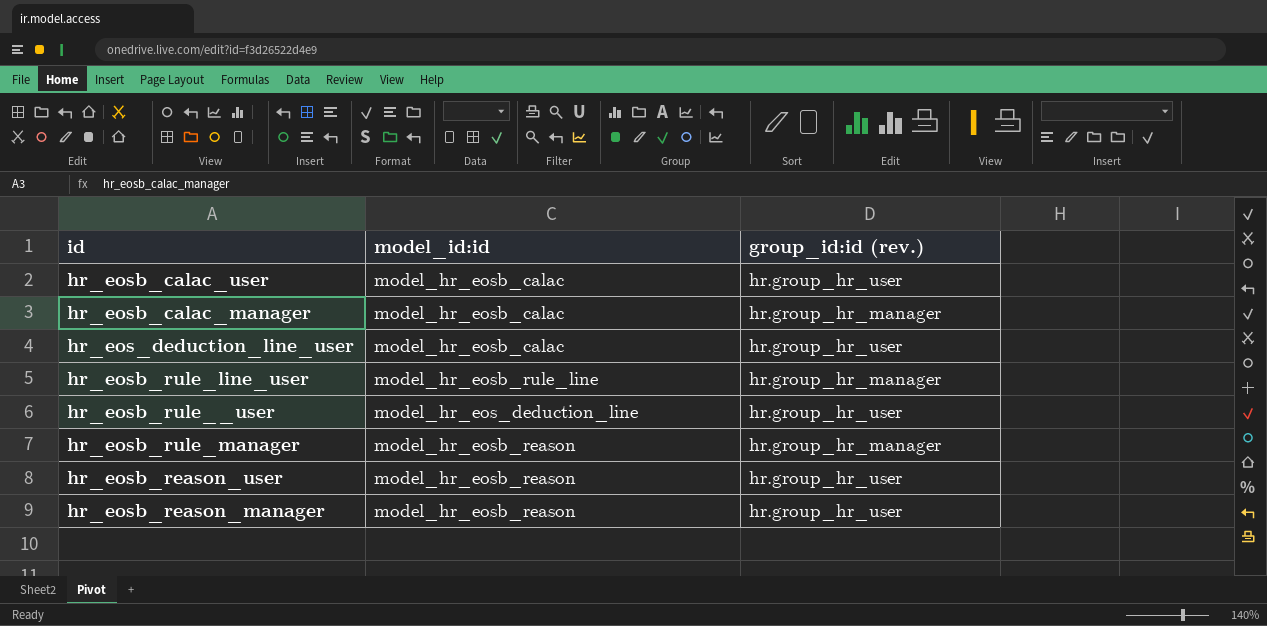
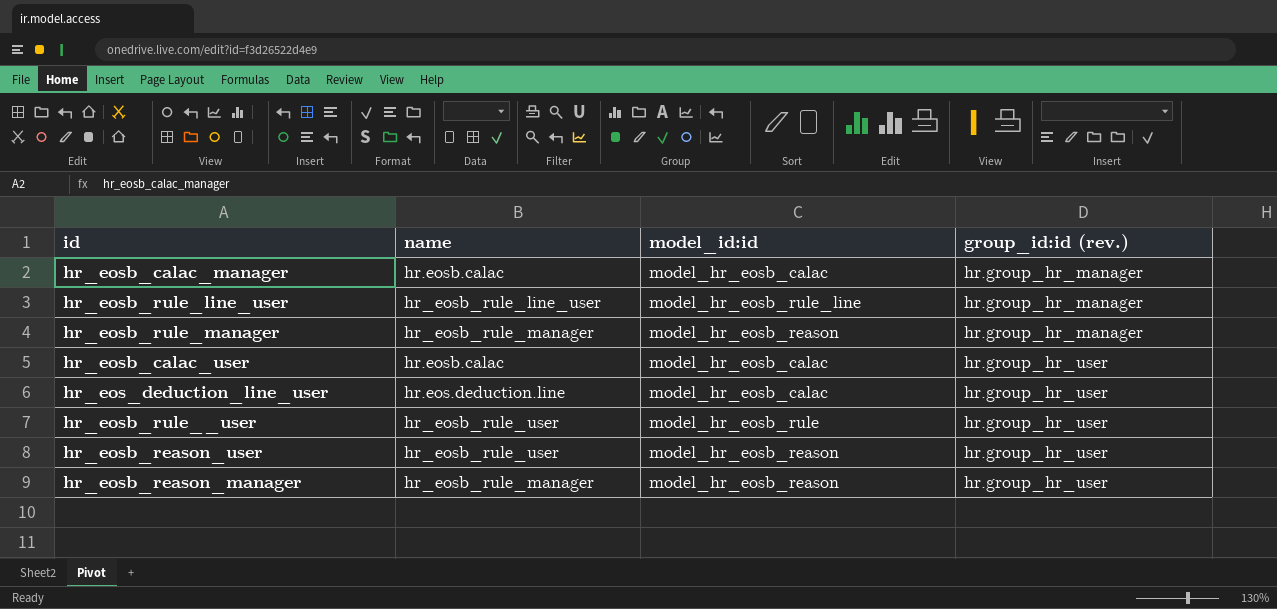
row order: none -> group_id:id (rev.) ascending
column name | position: none -> 2
hr_eosb_rule__user | model_id:id: model_hr_eos_deduction_line -> model_hr_eosb_rule

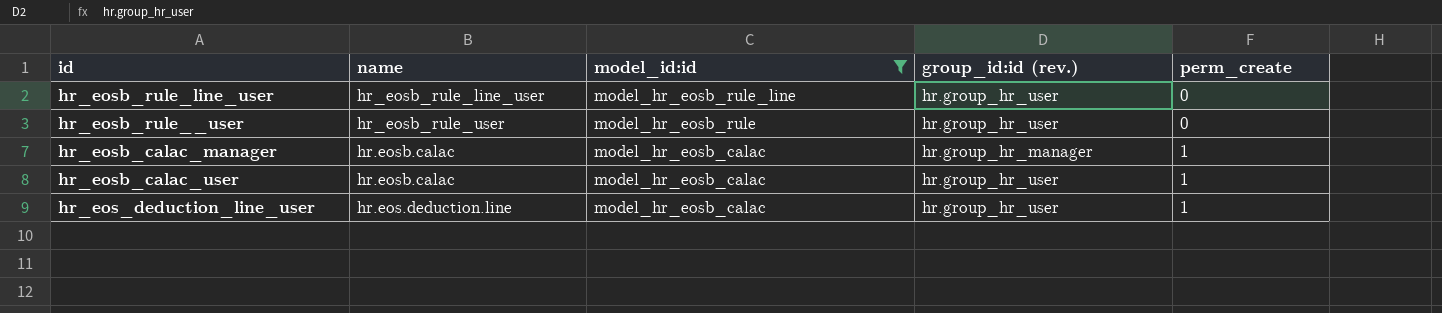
filter: none -> model_id:id != model_hr_eosb_reason
row order: group_id:id (rev.) ascending -> model_id:id descending
column perm_create | position: none -> 5
hr_eosb_rule_line_user | group_id:id (rev.): hr.group_hr_manager -> hr.group_hr_user

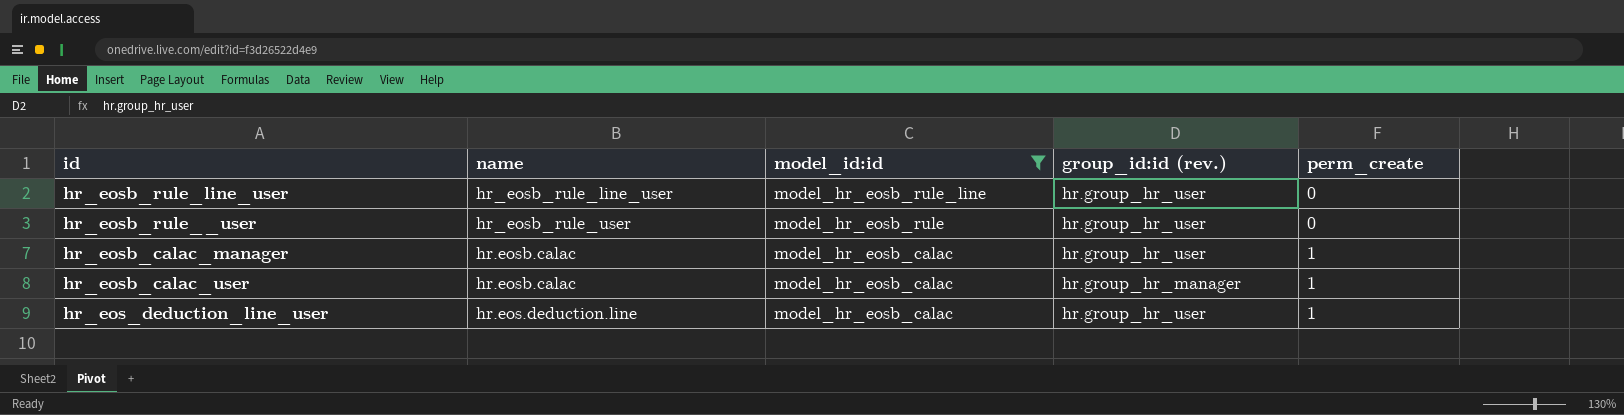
hr_eosb_calac_manager | group_id:id (rev.): hr.group_hr_manager -> hr.group_hr_user
hr_eosb_calac_user | group_id:id (rev.): hr.group_hr_user -> hr.group_hr_manager

